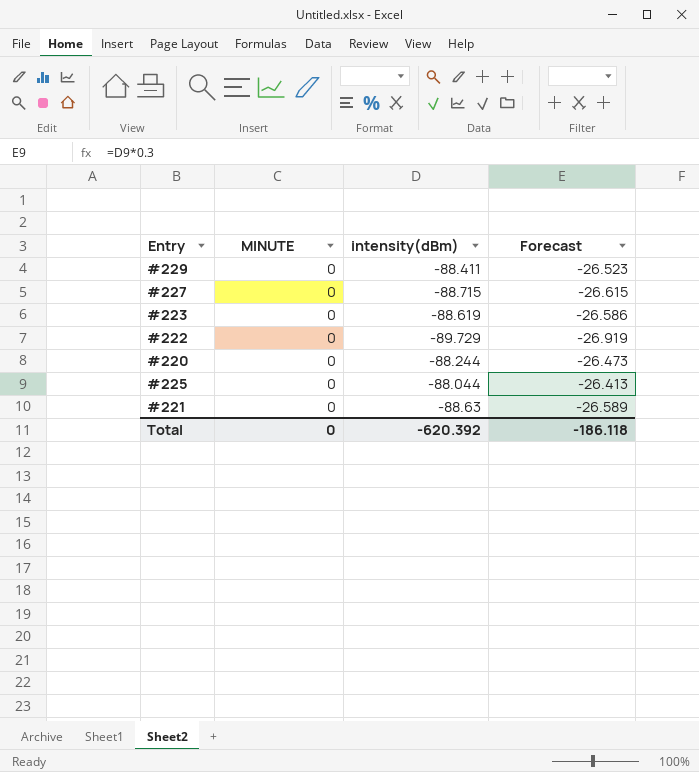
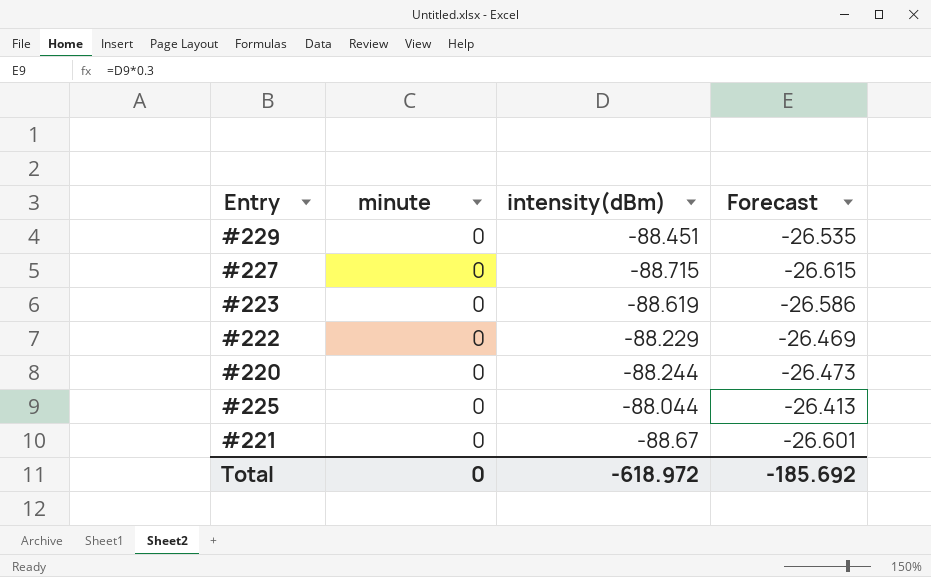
column name: MINUTE -> minute
#229 | intensity(dBm): -88.411 -> -88.451
#229 | Forecast: -26.523 -> -26.535
#222 | intensity(dBm): -89.729 -> -88.229
#222 | Forecast: -26.919 -> -26.469
#221 | intensity(dBm): -88.63 -> -88.67
#221 | Forecast: -26.589 -> -26.601
Total | intensity(dBm): -620.392 -> -618.972
Total | Forecast: -186.118 -> -185.692

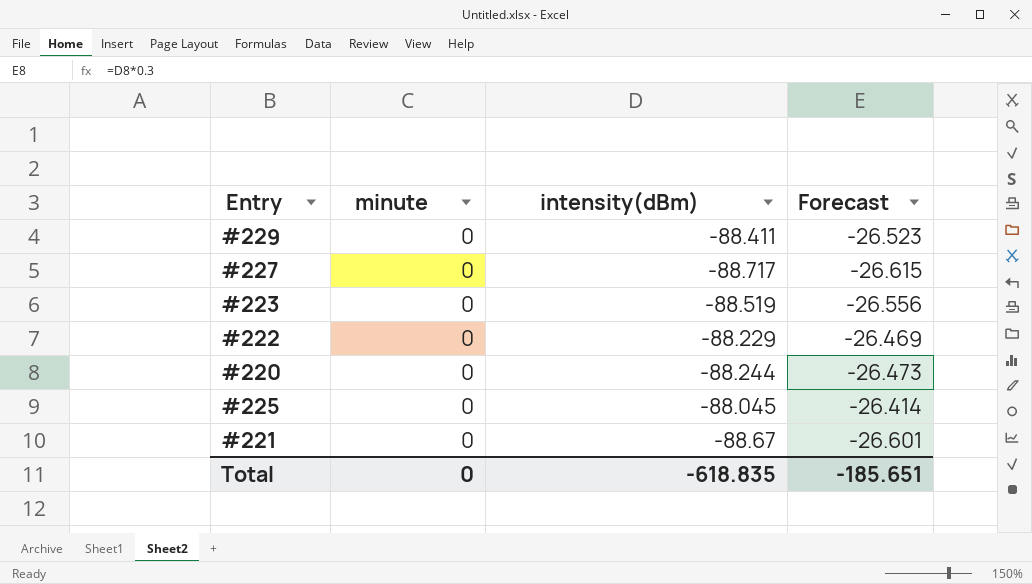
#229 | intensity(dBm): -88.451 -> -88.411
#229 | Forecast: -26.535 -> -26.523
#227 | intensity(dBm): -88.715 -> -88.717
#223 | intensity(dBm): -88.619 -> -88.519
#223 | Forecast: -26.586 -> -26.556
#225 | intensity(dBm): -88.044 -> -88.045
#225 | Forecast: -26.413 -> -26.414
Total | intensity(dBm): -618.972 -> -618.835
Total | Forecast: -185.692 -> -185.651

